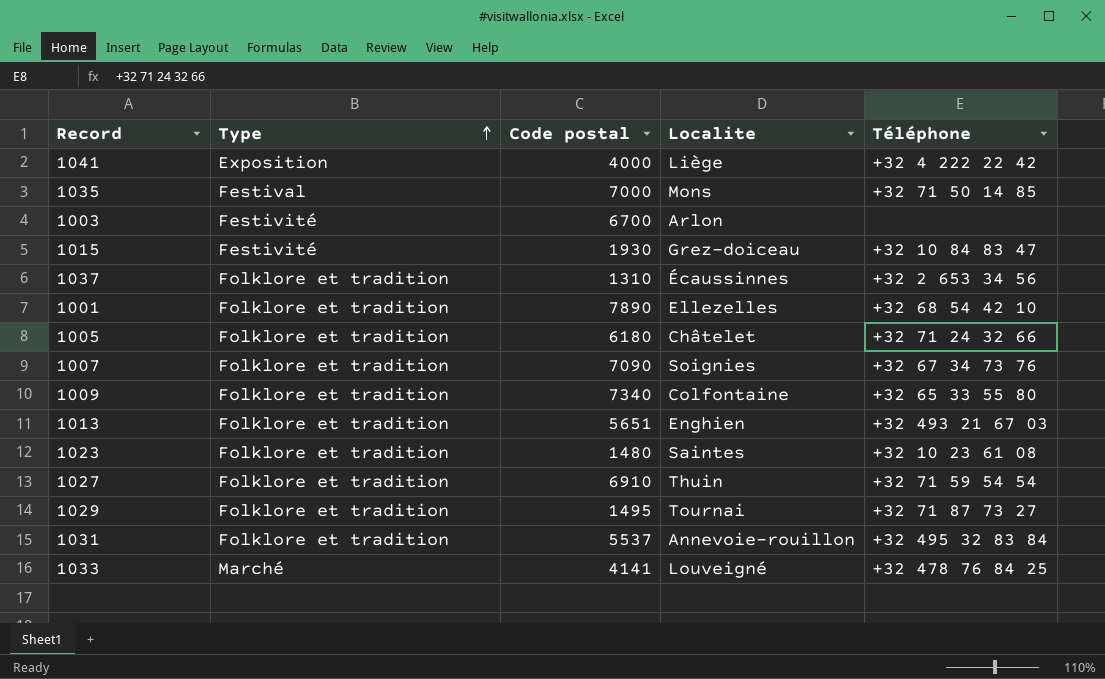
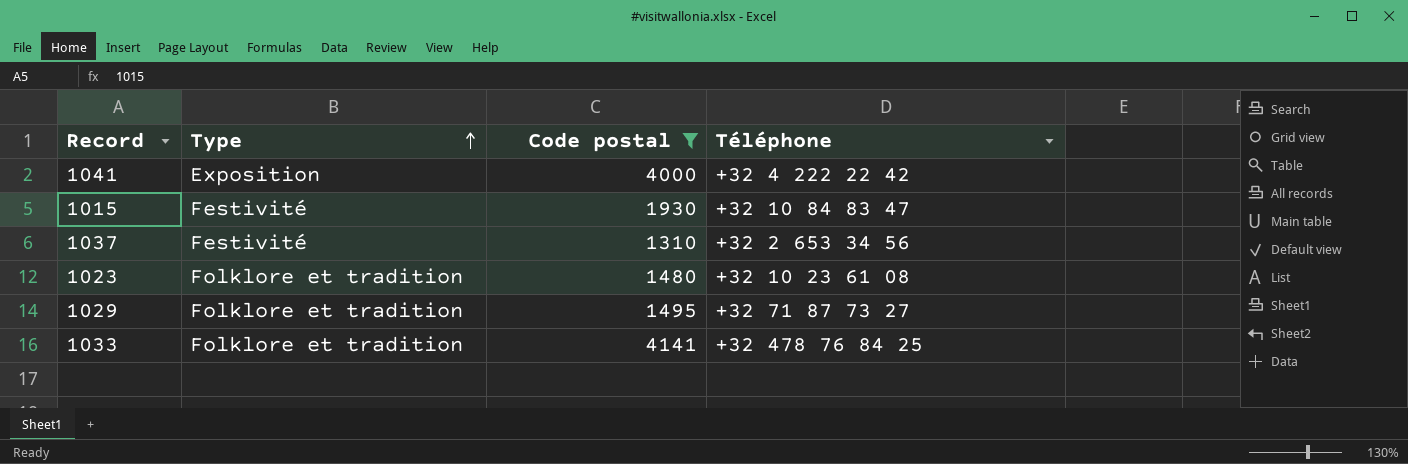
filter: none -> Code postal <= 4141
column Localite | position: 4 -> none
1037 | Type: Folklore et tradition -> Festivité
1033 | Type: Marché -> Folklore et tradition

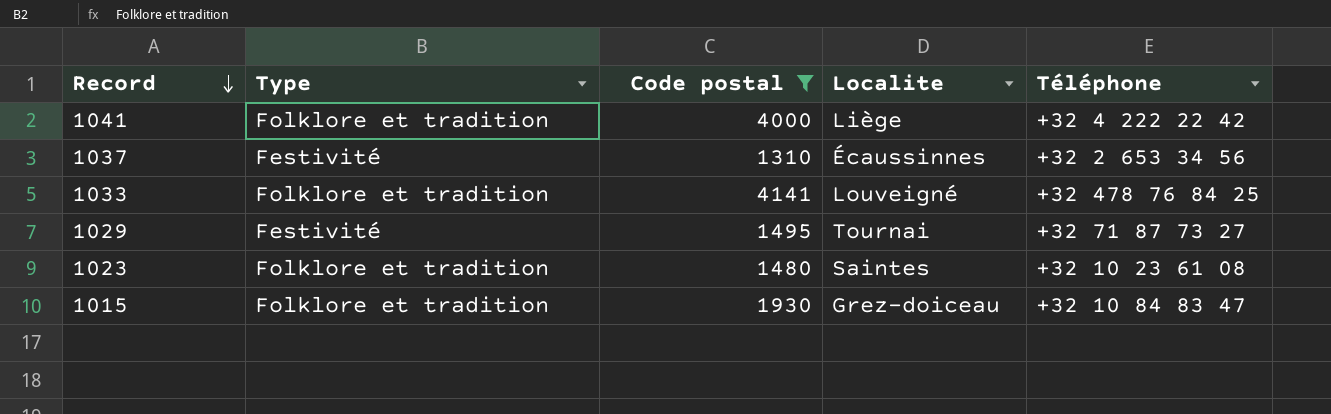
row order: Type ascending -> Record descending
column Localite | position: none -> 4
1041 | Type: Exposition -> Folklore et tradition
1029 | Type: Folklore et tradition -> Festivité
1015 | Type: Festivité -> Folklore et tradition

